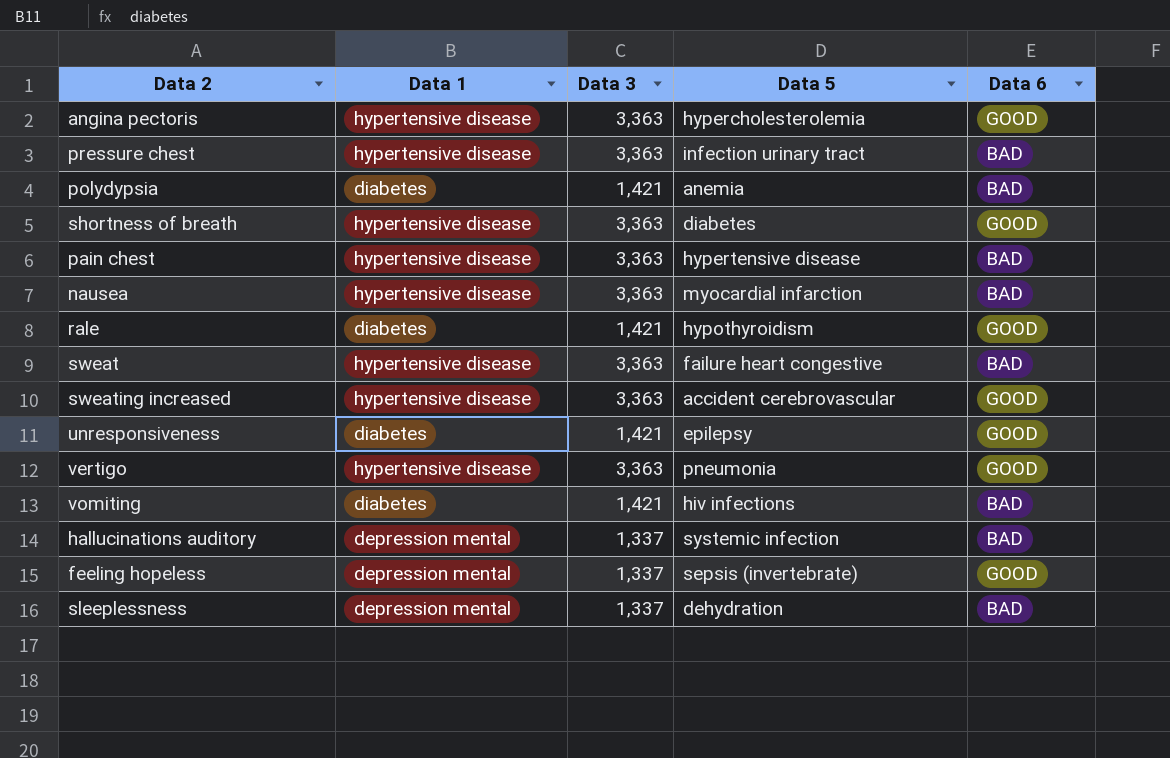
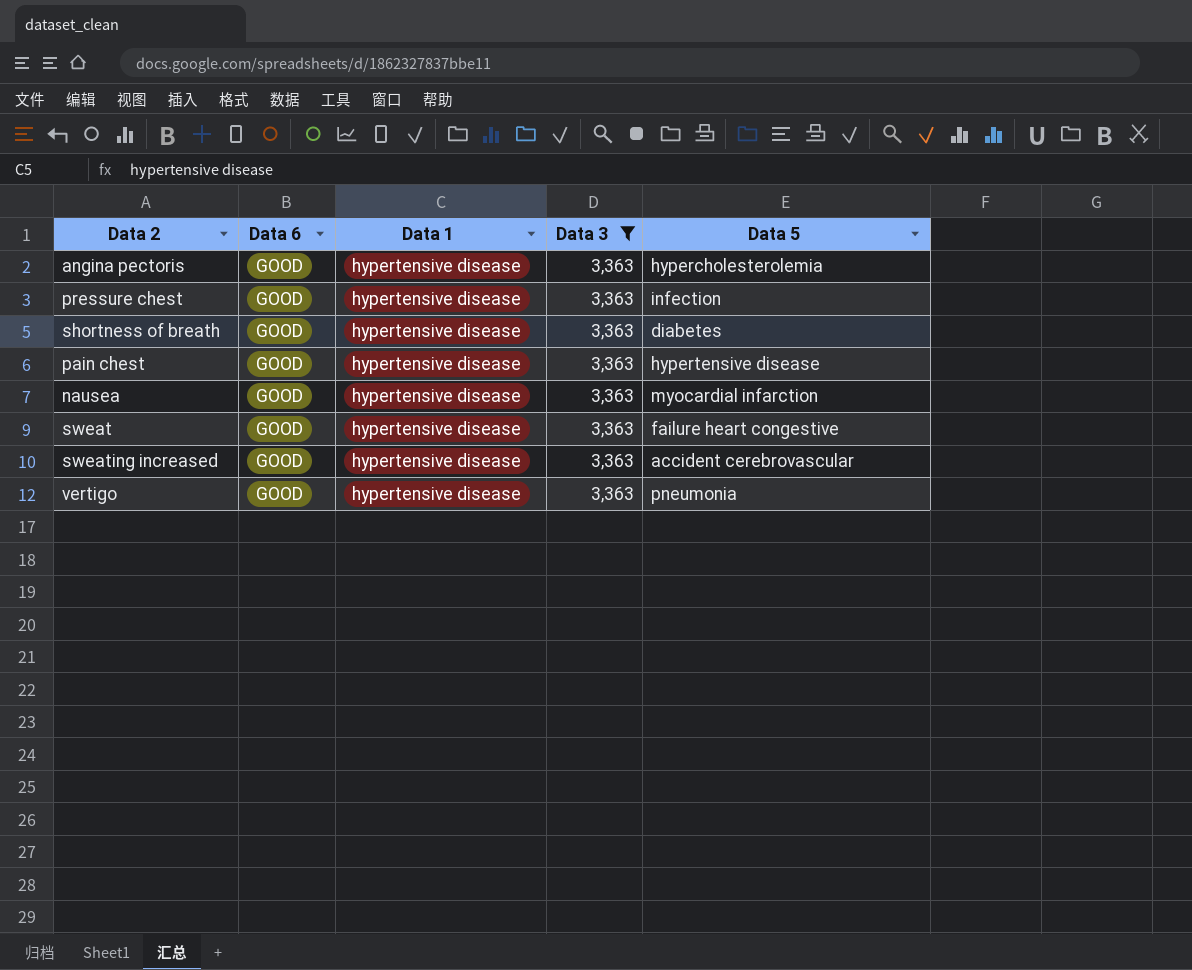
filter: none -> Data 3 = 3,363
column Data 6 | position: 5 -> 2
pressure chest | Data 6: BAD -> GOOD
pressure chest | Data 5: infection urinary tract -> infection
pain chest | Data 6: BAD -> GOOD
nausea | Data 6: BAD -> GOOD
sweat | Data 6: BAD -> GOOD

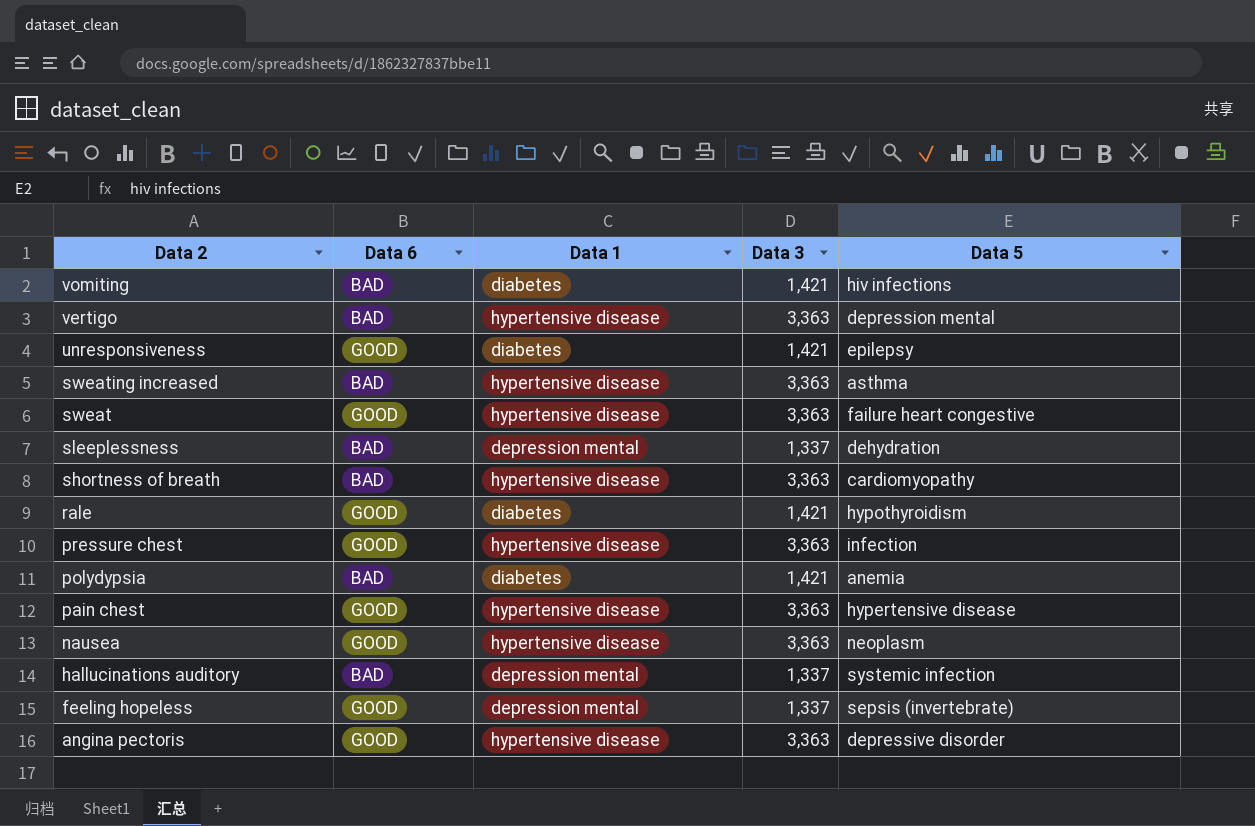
filter: Data 3 = 3,363 -> none
row order: none -> Data 2 descending
vertigo | Data 6: GOOD -> BAD
vertigo | Data 5: pneumonia -> depression mental
sweating increased | Data 6: GOOD -> BAD
sweating increased | Data 5: accident cerebrovascular -> asthma
shortness of breath | Data 6: GOOD -> BAD
shortness of breath | Data 5: diabetes -> cardiomyopathy
nausea | Data 5: myocardial infarction -> neoplasm
angina pectoris | Data 5: hypercholesterolemia -> depressive disorder

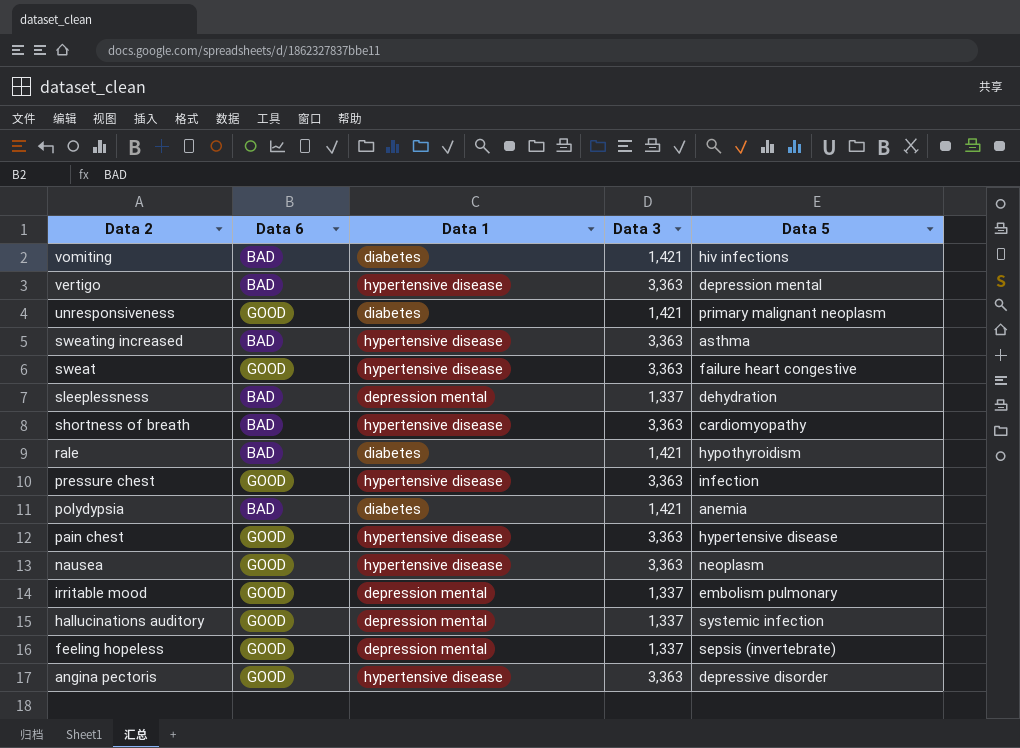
unresponsiveness | Data 5: epilepsy -> primary malignant neoplasm
rale | Data 6: GOOD -> BAD
row irritable mood: none -> GOOD | depression mental | 1,337 | embolism pulmonary
hallucinations auditory | Data 6: BAD -> GOOD

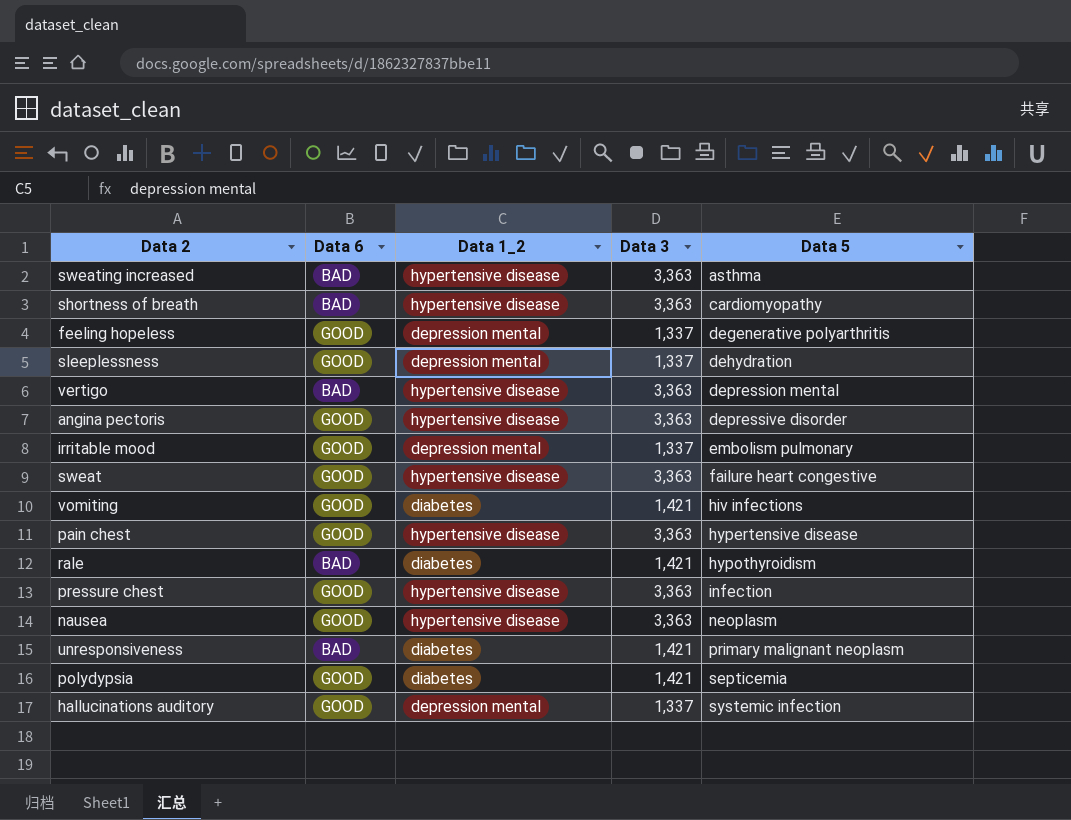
row order: Data 2 descending -> Data 5 ascending
column name: Data 1 -> Data 1_2
feeling hopeless | Data 5: sepsis (invertebrate) -> degenerative polyarthritis
sleeplessness | Data 6: BAD -> GOOD
vomiting | Data 6: BAD -> GOOD
unresponsiveness | Data 6: GOOD -> BAD
polydypsia | Data 6: BAD -> GOOD
polydypsia | Data 5: anemia -> septicemia

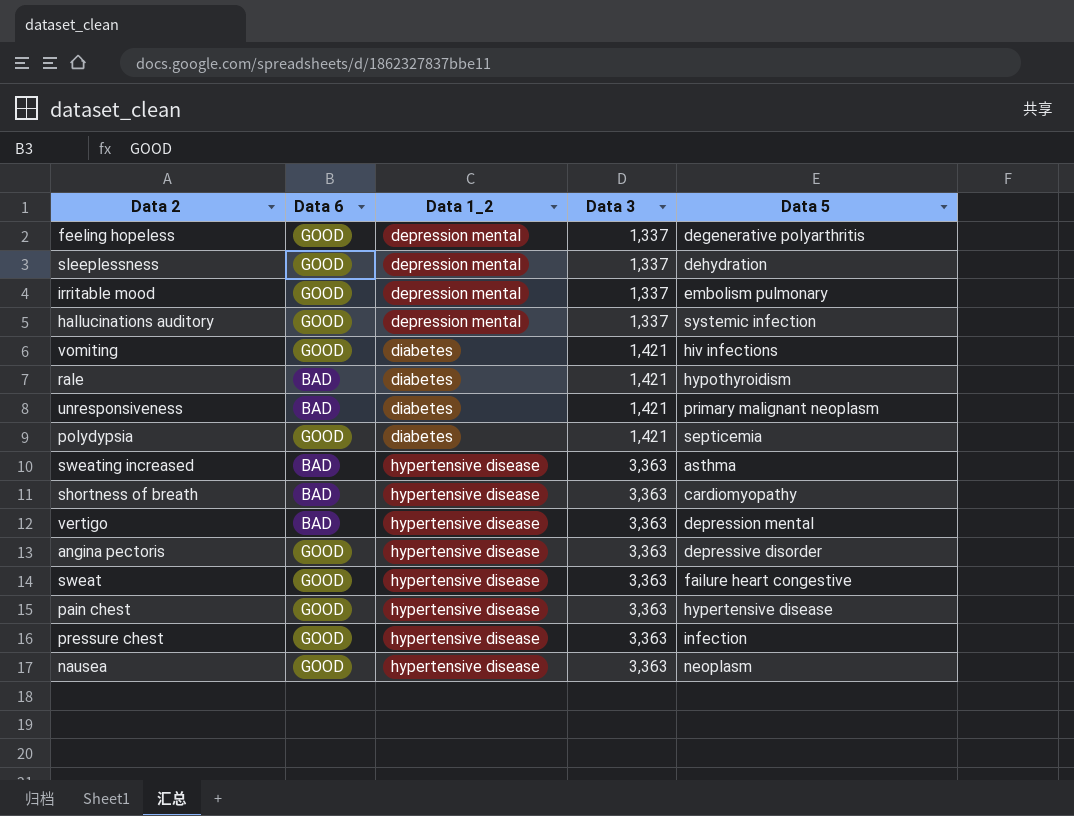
row order: Data 5 ascending -> Data 1_2 ascending

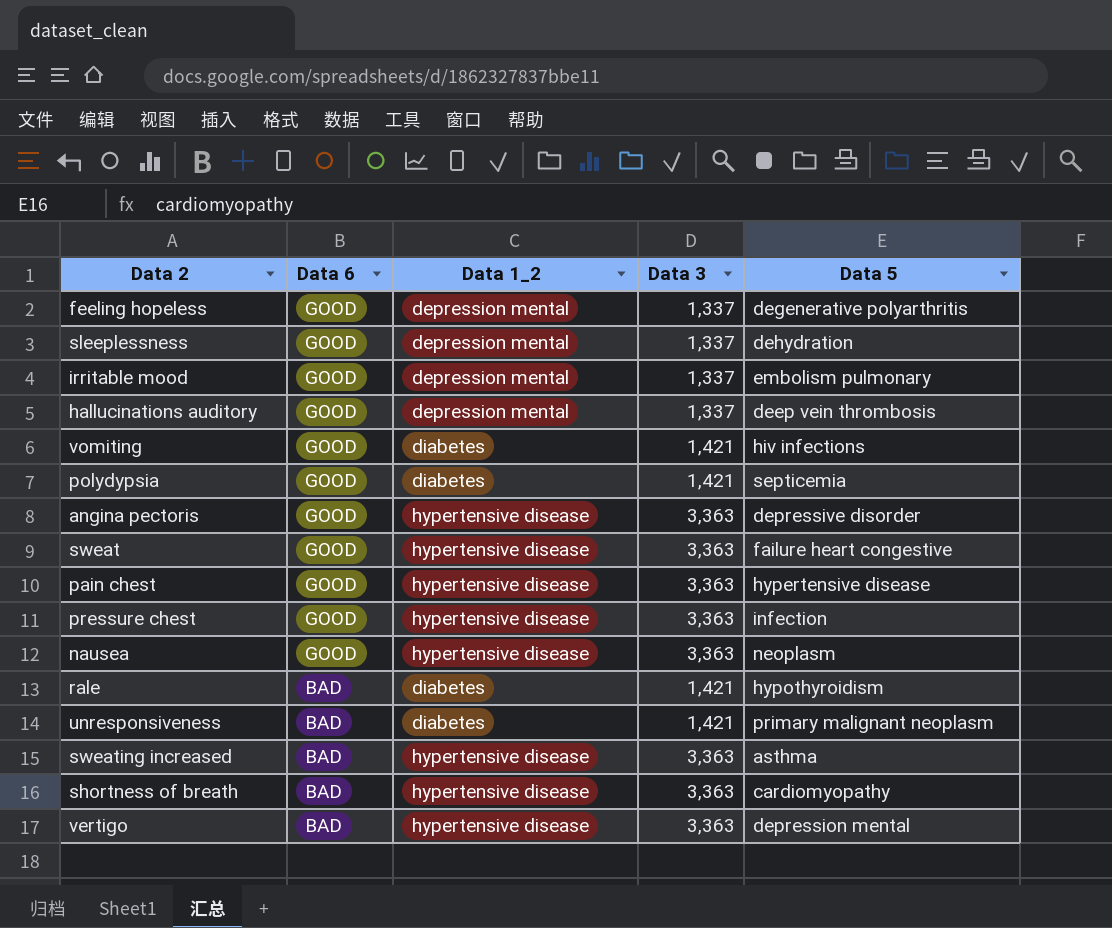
row order: Data 1_2 ascending -> Data 6 descending
hallucinations auditory | Data 5: systemic infection -> deep vein thrombosis

